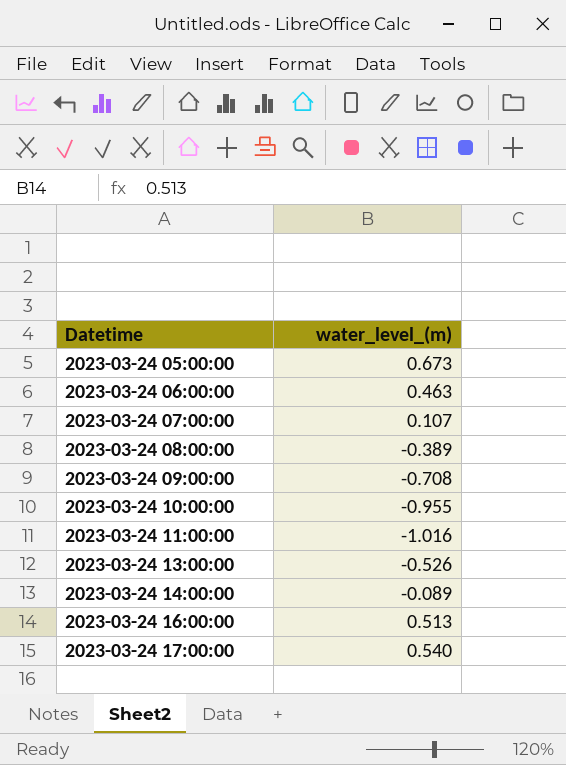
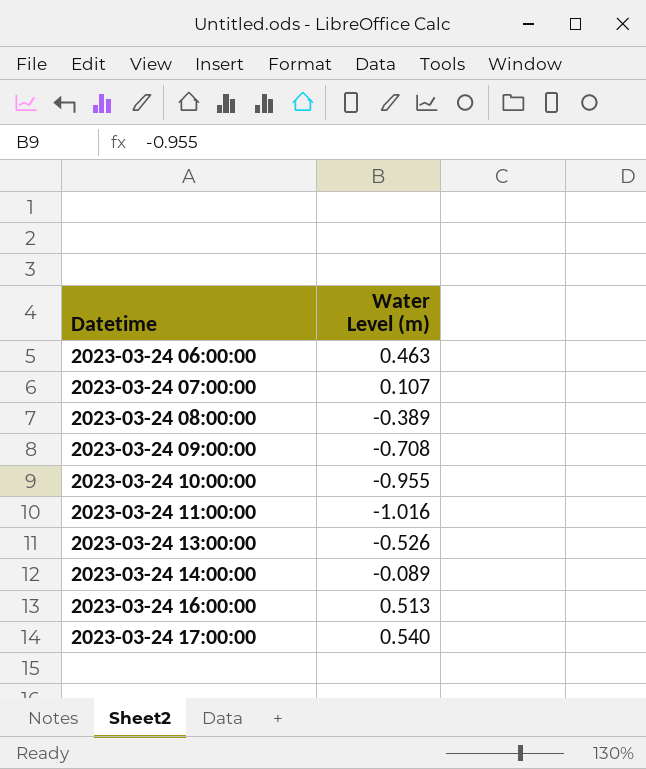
column name: water_level_(m) -> Water Level (m)
row 2023-03-24 05:00:00: 0.673 -> none

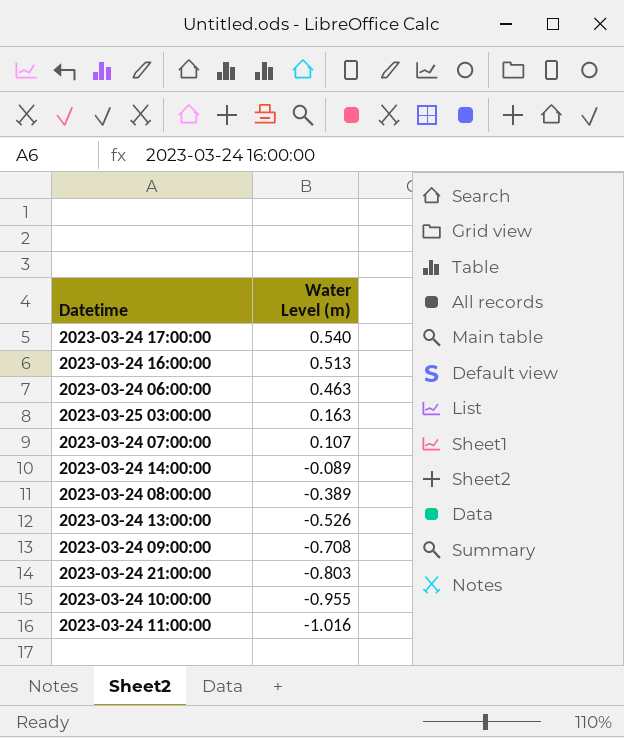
row order: Datetime ascending -> Water Level (m) descending
row 2023-03-25 03:00:00: none -> 0.163
row 2023-03-24 21:00:00: none -> -0.803

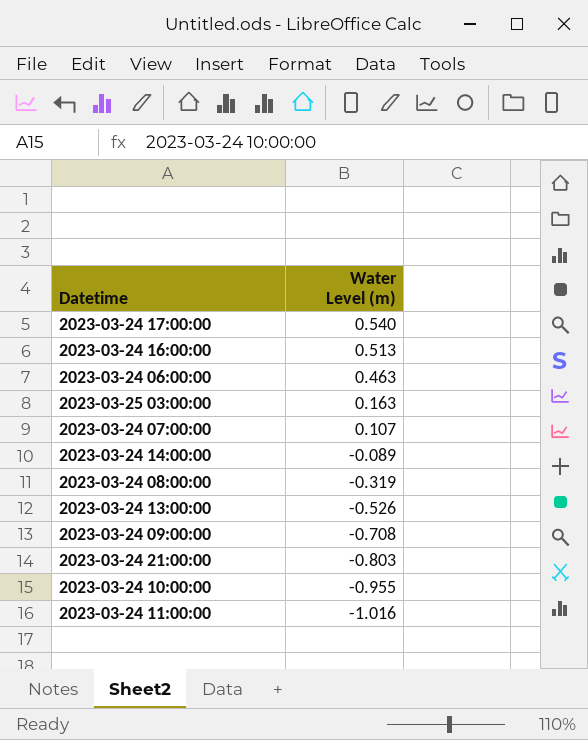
2023-03-24 08:00:00 | Water Level (m): -0.389 -> -0.319

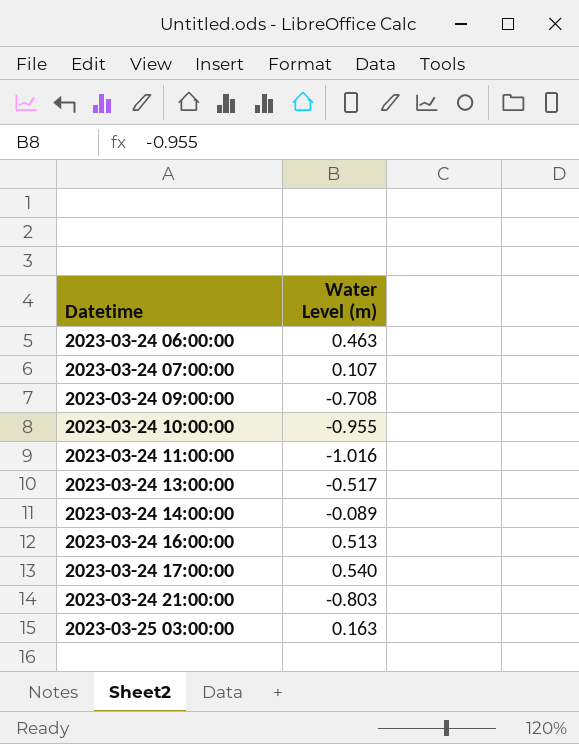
row order: Water Level (m) descending -> Datetime ascending
row 2023-03-24 08:00:00: -0.319 -> none
2023-03-24 13:00:00 | Water Level (m): -0.526 -> -0.517

